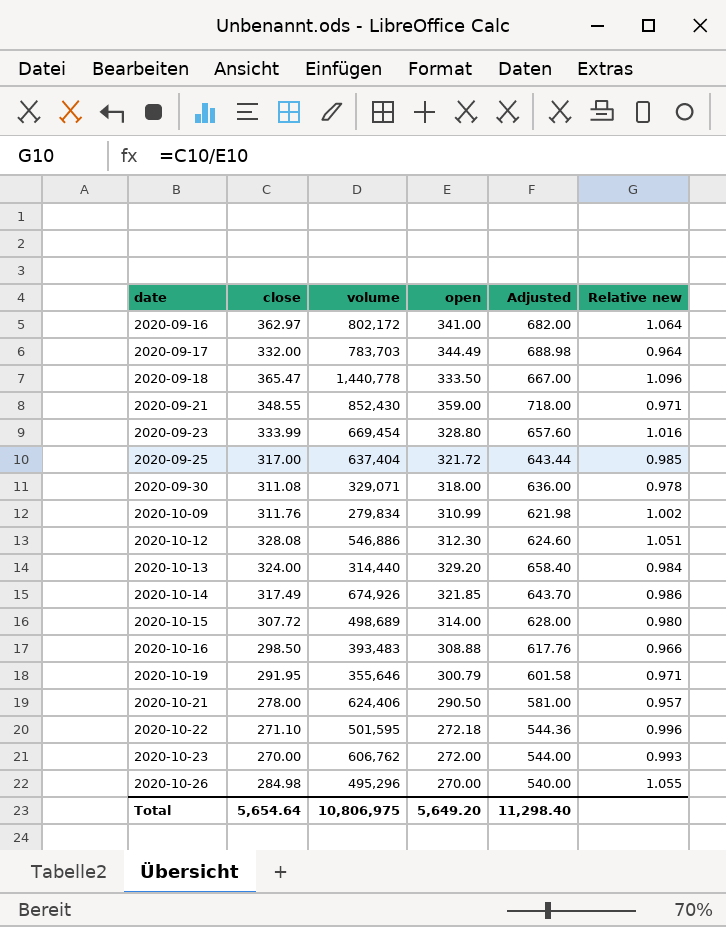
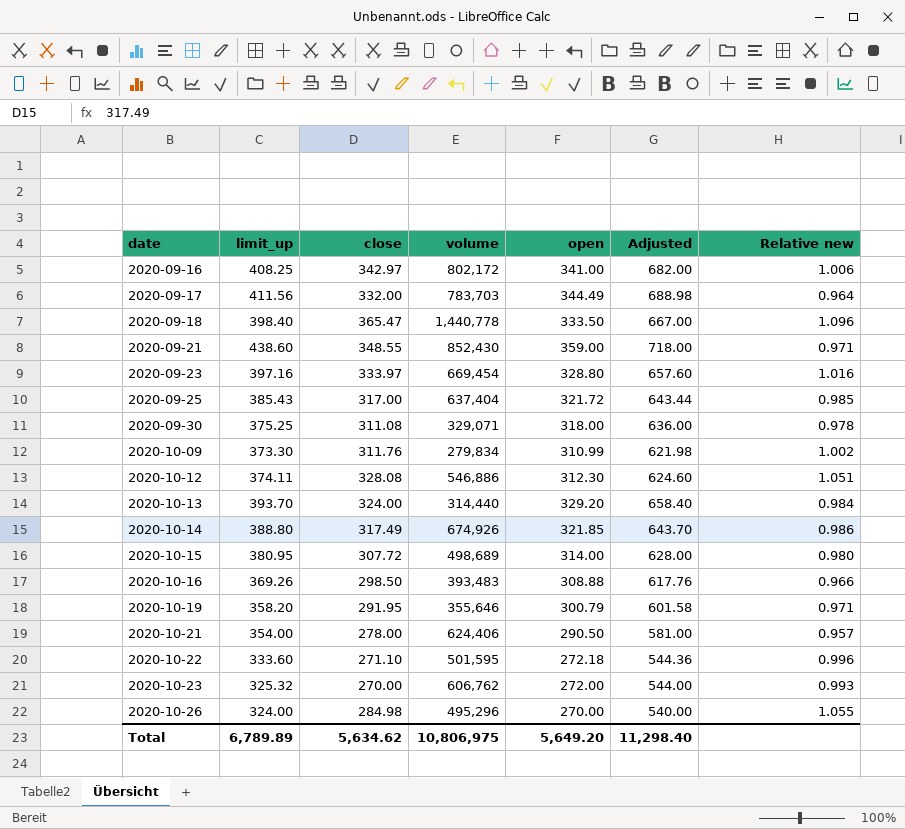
column limit_up | position: none -> 2
2020-09-16 | close: 362.97 -> 342.97
2020-09-16 | Relative new: 1.064 -> 1.006
2020-09-23 | close: 333.99 -> 333.97
Total | close: 5,654.64 -> 5,634.62

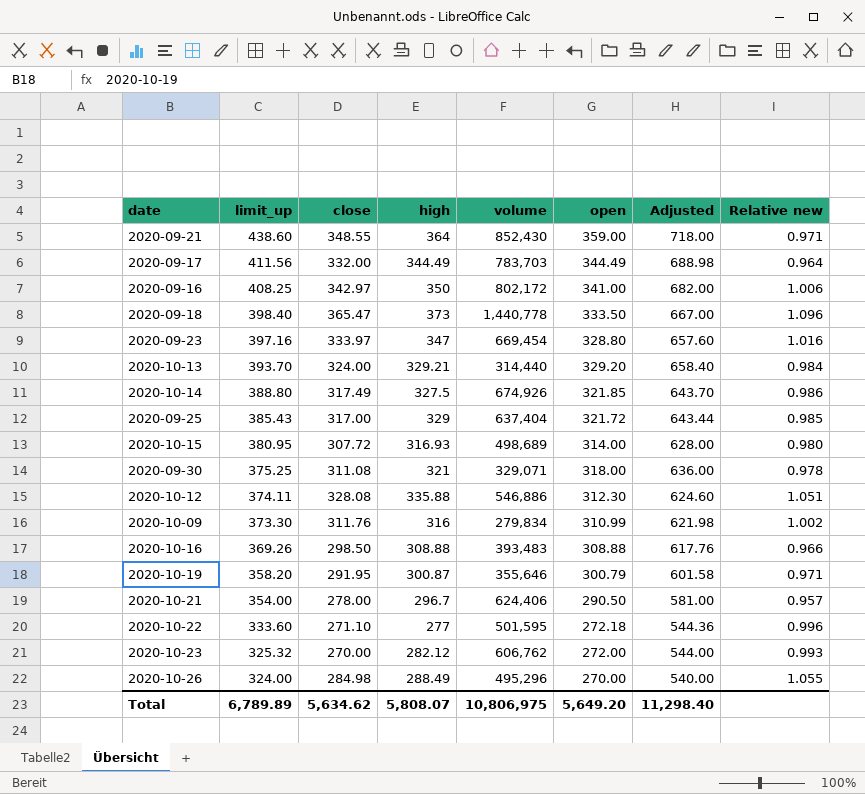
row order: date ascending -> limit_up descending
column high | position: none -> 4

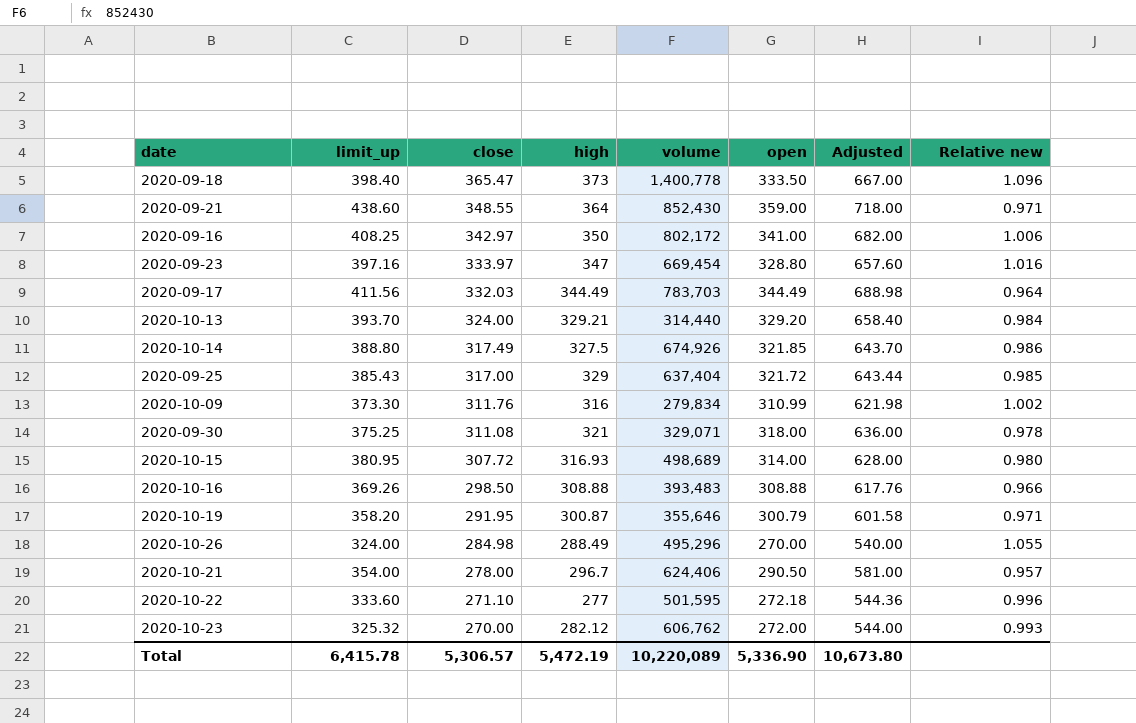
row order: limit_up descending -> close descending
row 2020-10-12: 374.11 | 328.08 | 335.88 | 546,886 | 312.30 | 624.60 | 1.051 -> none
2020-09-18 | volume: 1,440,778 -> 1,400,778
2020-09-17 | close: 332.00 -> 332.03
Total | limit_up: 6,789.89 -> 6,415.78
Total | close: 5,634.62 -> 5,306.57
Total | high: 5,808.07 -> 5,472.19
Total | volume: 10,806,975 -> 10,220,089
Total | open: 5,649.20 -> 5,336.90
Total | Adjusted: 11,298.40 -> 10,673.80

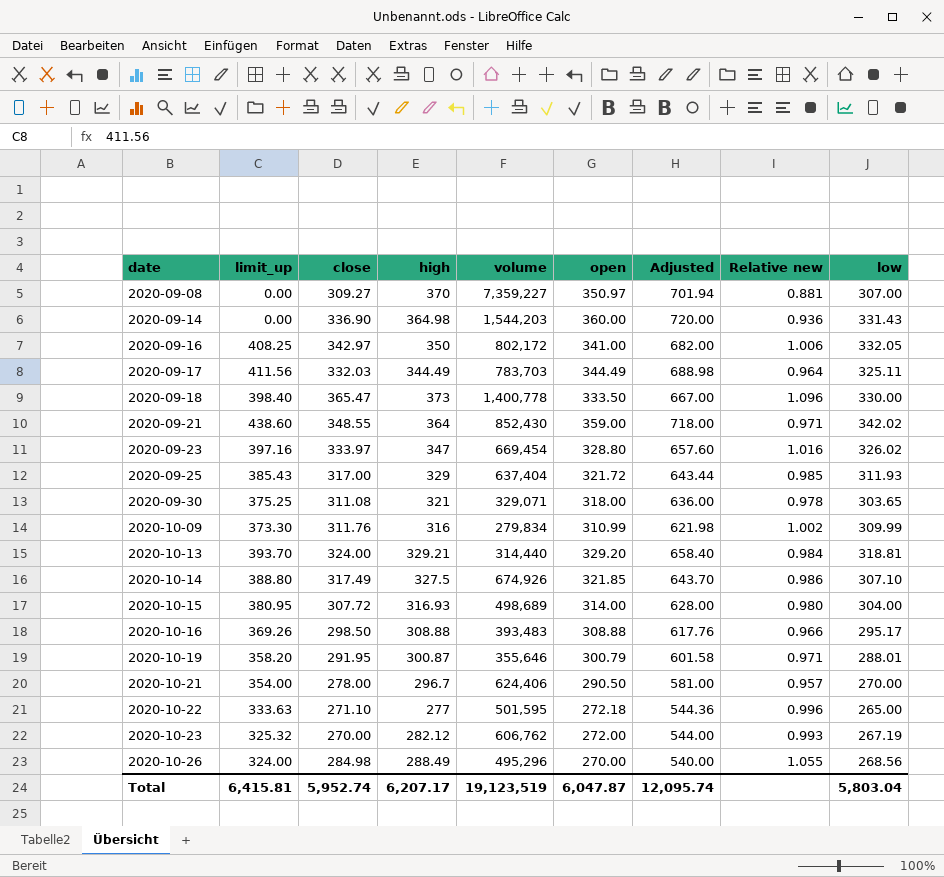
row order: close descending -> date ascending
column low | position: none -> 9
row 2020-09-08: none -> 0.00 | 309.27 | 370 | 7,359,227 | 350.97 | 701.94 | 0.881 | 307.00
row 2020-09-14: none -> 0.00 | 336.90 | 364.98 | 1,544,203 | 360.00 | 720.00 | 0.936 | 331.43
2020-10-22 | limit_up: 333.60 -> 333.63
Total | limit_up: 6,415.78 -> 6,415.81
Total | close: 5,306.57 -> 5,952.74
Total | high: 5,472.19 -> 6,207.17
Total | volume: 10,220,089 -> 19,123,519
Total | open: 5,336.90 -> 6,047.87
Total | Adjusted: 10,673.80 -> 12,095.74

